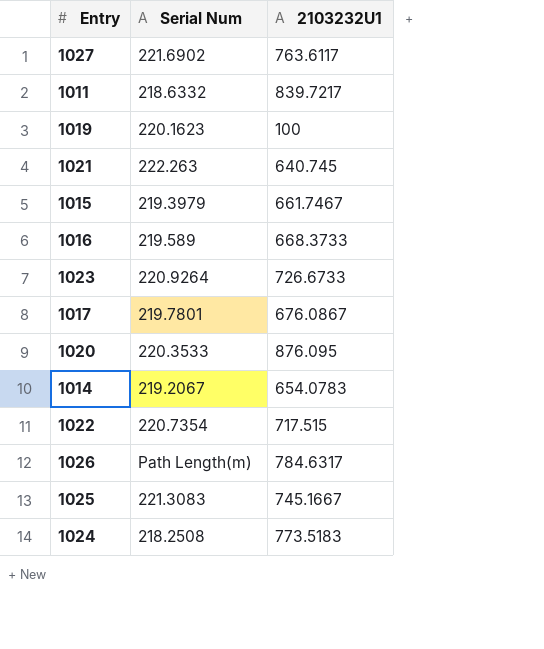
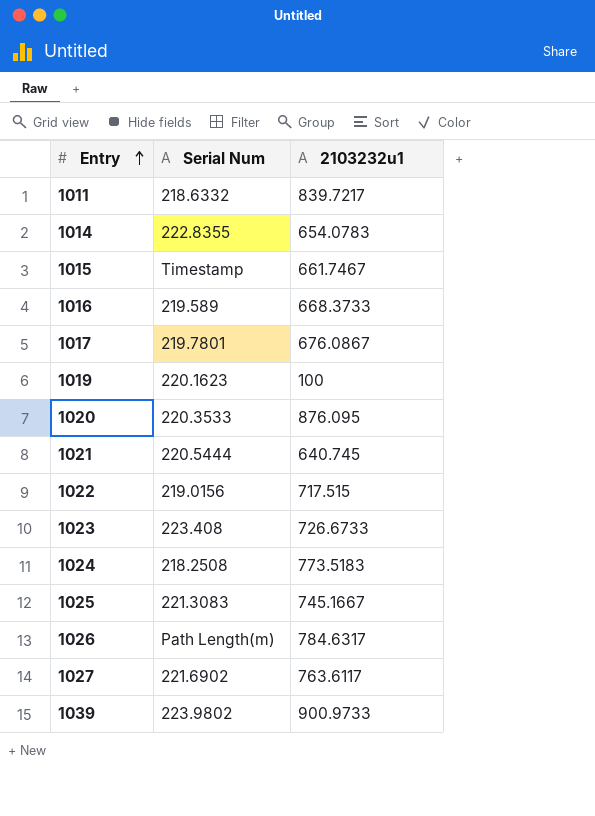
row order: none -> Entry ascending
column name: 2103232U1 -> 2103232u1
1014 | Serial Num: 219.2067 -> 222.8355
1015 | Serial Num: 219.3979 -> Timestamp
1021 | Serial Num: 222.263 -> 220.5444
1022 | Serial Num: 220.7354 -> 219.0156
1023 | Serial Num: 220.9264 -> 223.408
row 1039: none -> 223.9802 | 900.9733

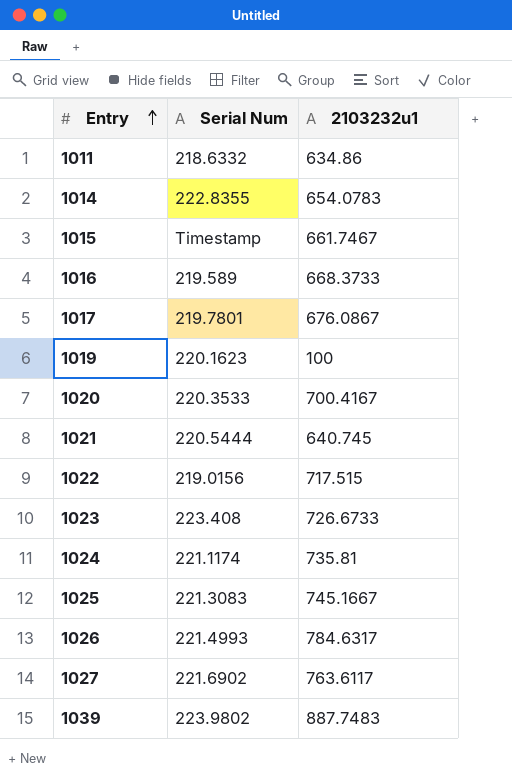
1011 | 2103232u1: 839.7217 -> 634.86
1020 | 2103232u1: 876.095 -> 700.4167
1024 | Serial Num: 218.2508 -> 221.1174
1024 | 2103232u1: 773.5183 -> 735.81
1026 | Serial Num: Path Length(m) -> 221.4993
1039 | 2103232u1: 900.9733 -> 887.7483

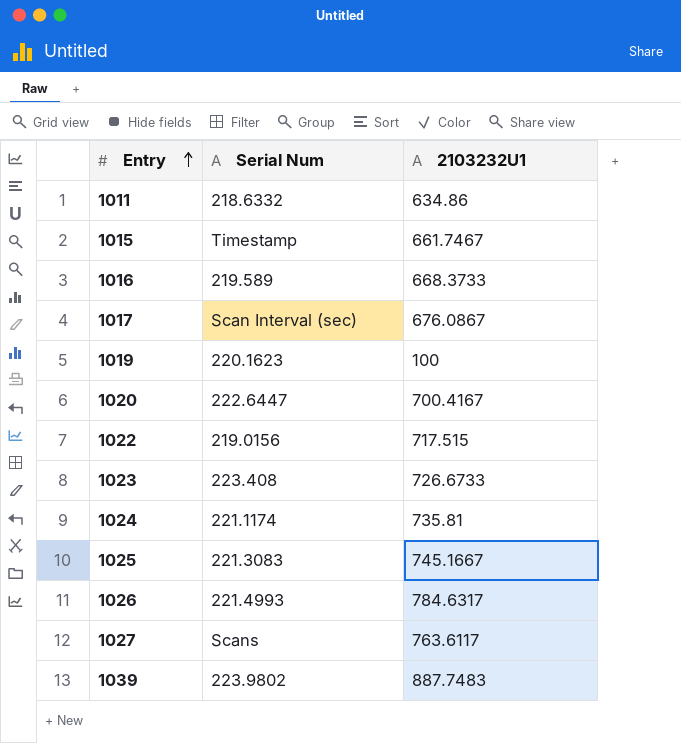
column name: 2103232u1 -> 2103232U1
row 1014: 222.8355 | 654.0783 -> none
row 1021: 220.5444 | 640.745 -> none
1017 | Serial Num: 219.7801 -> Scan Interval (sec)
1020 | Serial Num: 220.3533 -> 222.6447
1027 | Serial Num: 221.6902 -> Scans

